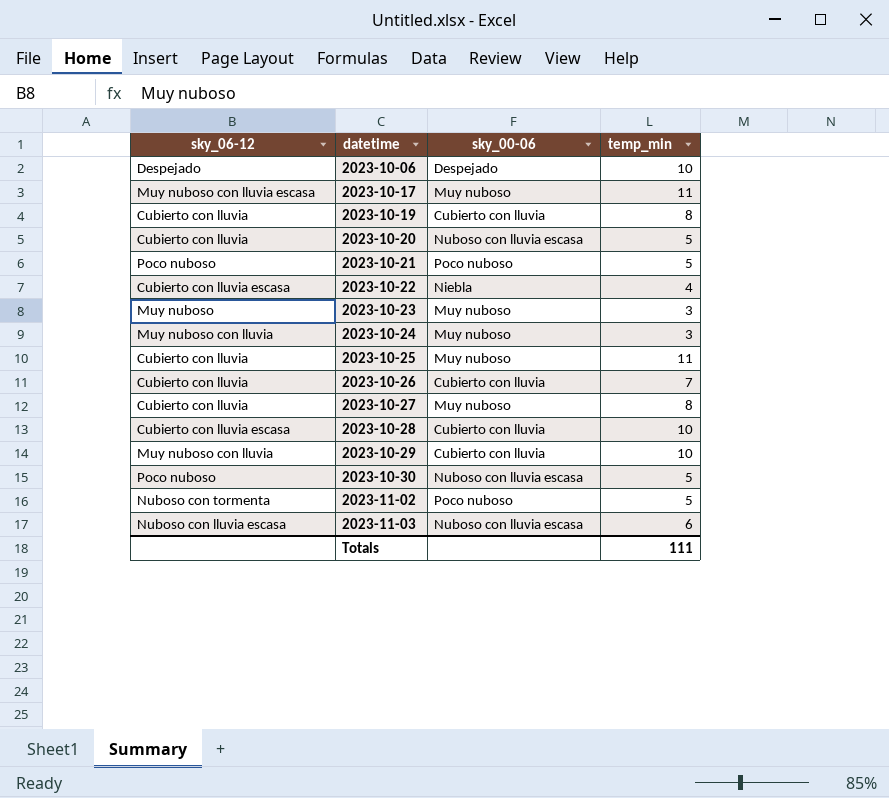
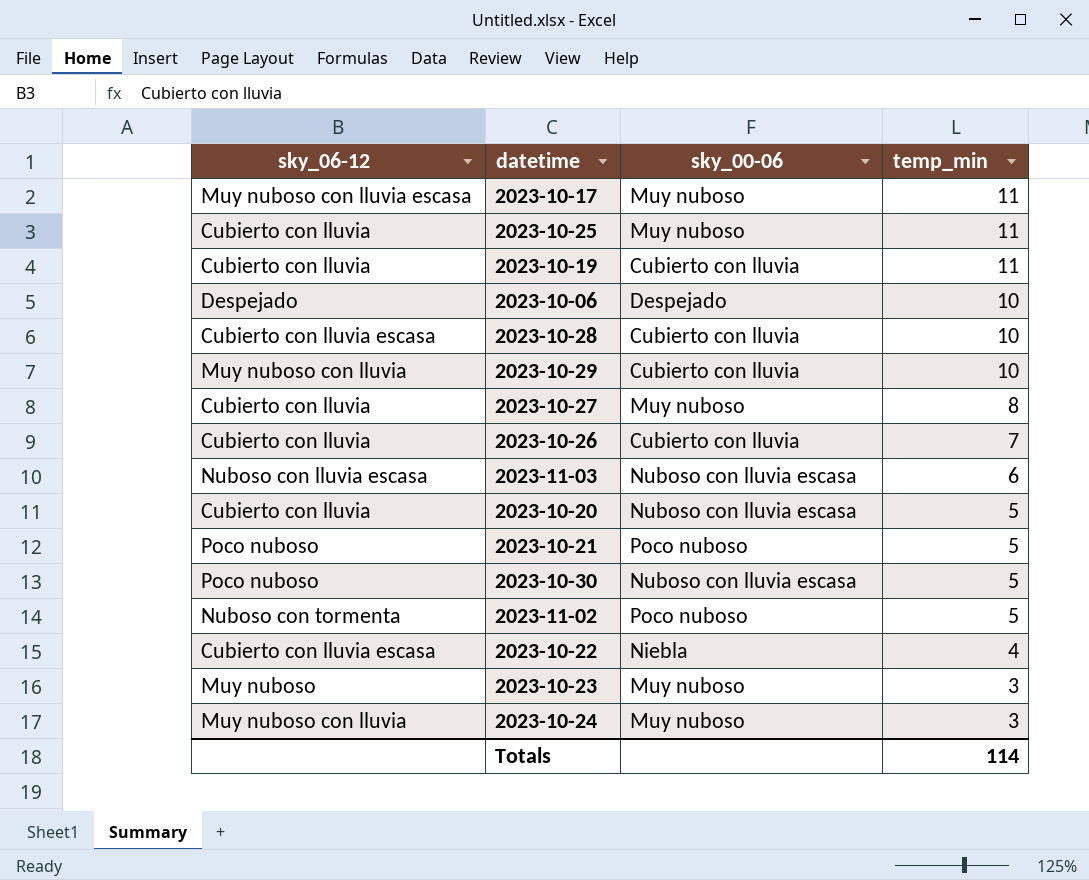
row order: datetime ascending -> temp_min descending
2023-10-19 | temp_min: 8 -> 11
Totals | temp_min: 111 -> 114

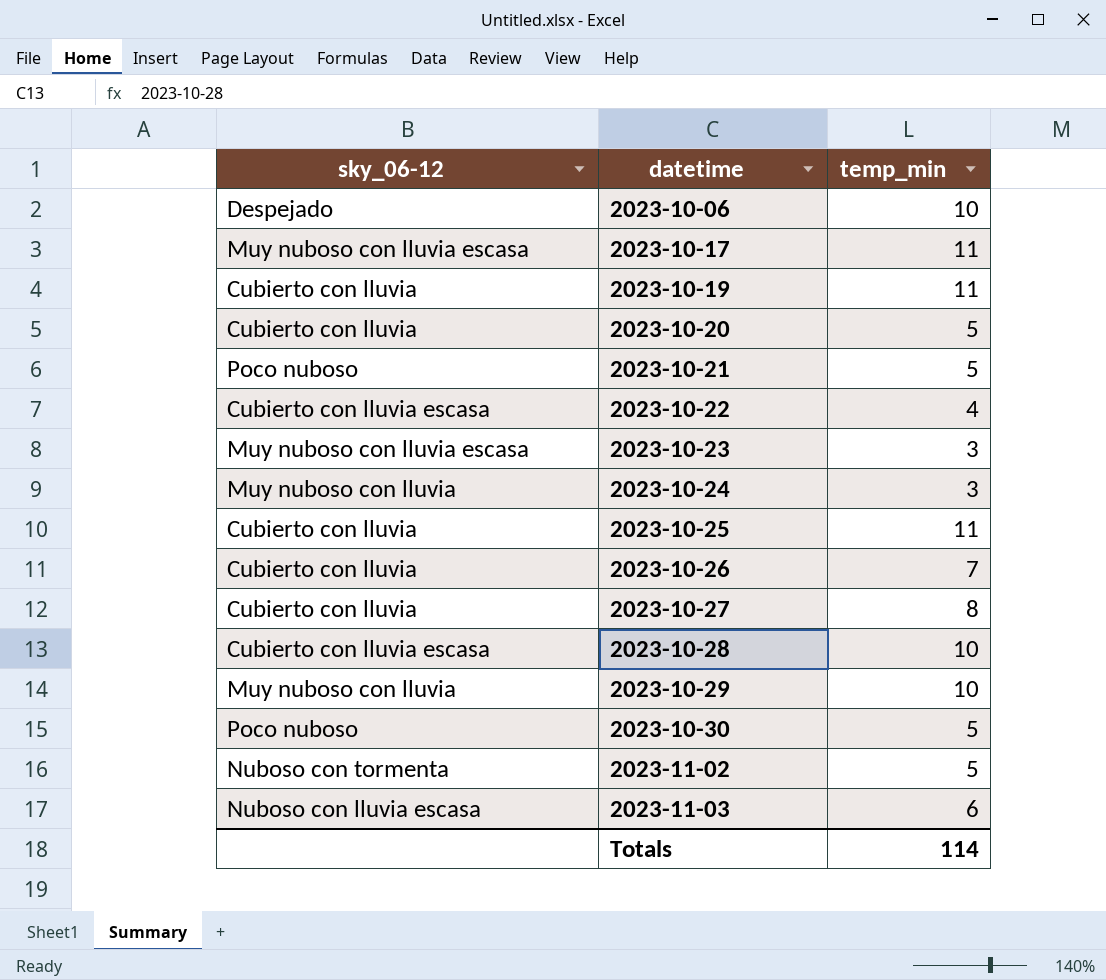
row order: temp_min descending -> datetime ascending
column sky_00-06 | position: 3 -> none
2023-10-23 | sky_06-12: Muy nuboso -> Muy nuboso con lluvia escasa

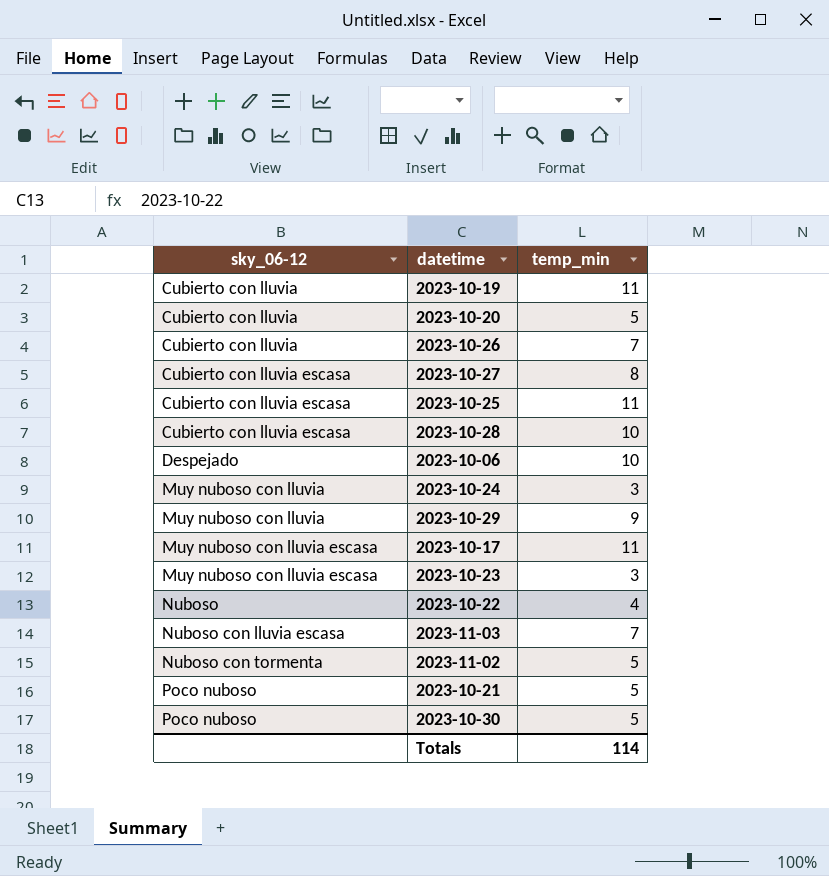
row order: datetime ascending -> sky_06-12 ascending
2023-10-27 | sky_06-12: Cubierto con lluvia -> Cubierto con lluvia escasa
2023-10-25 | sky_06-12: Cubierto con lluvia -> Cubierto con lluvia escasa
2023-10-29 | temp_min: 10 -> 9
2023-10-22 | sky_06-12: Cubierto con lluvia escasa -> Nuboso
2023-11-03 | temp_min: 6 -> 7

